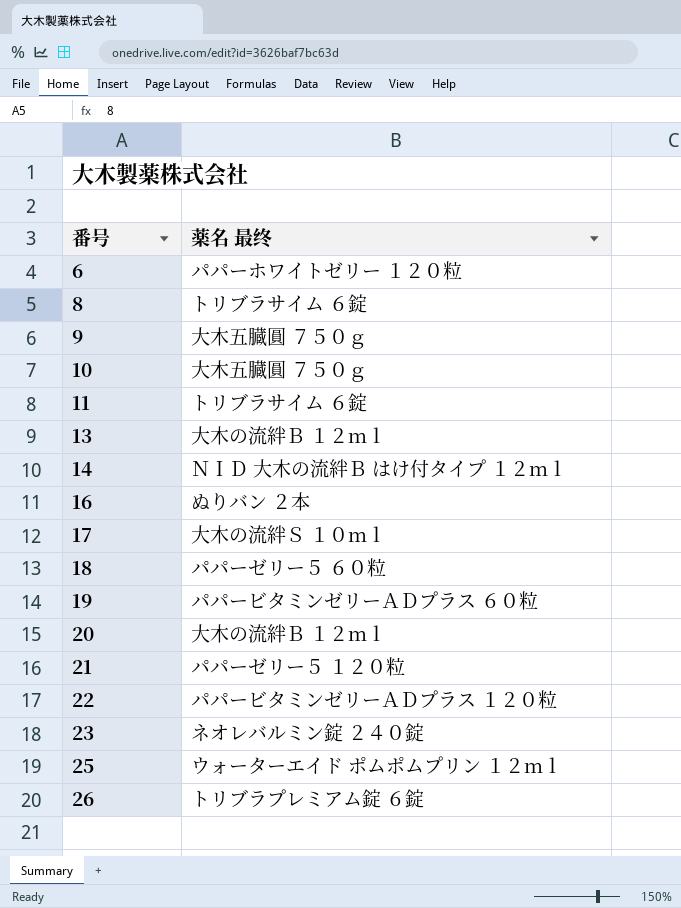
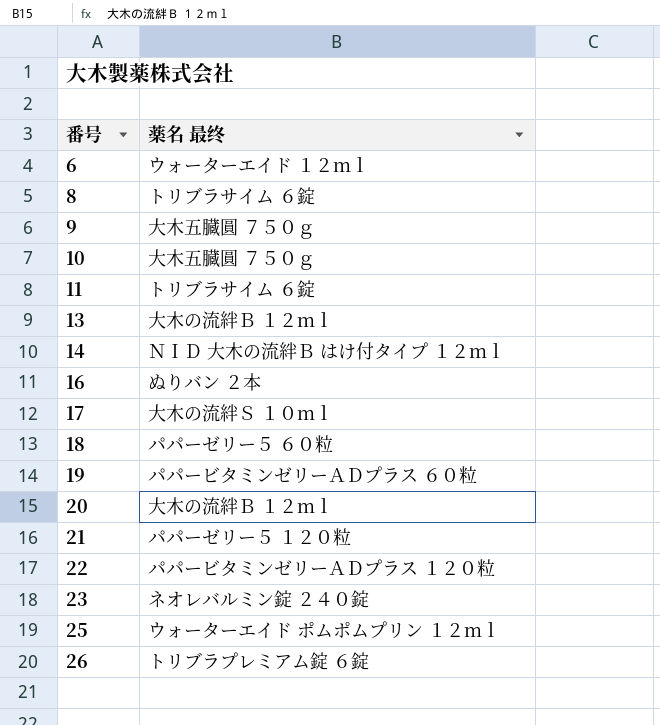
6 | 薬名 最终: パパーホワイトゼリー １２０粒 -> ウォーターエイド １２ｍｌ

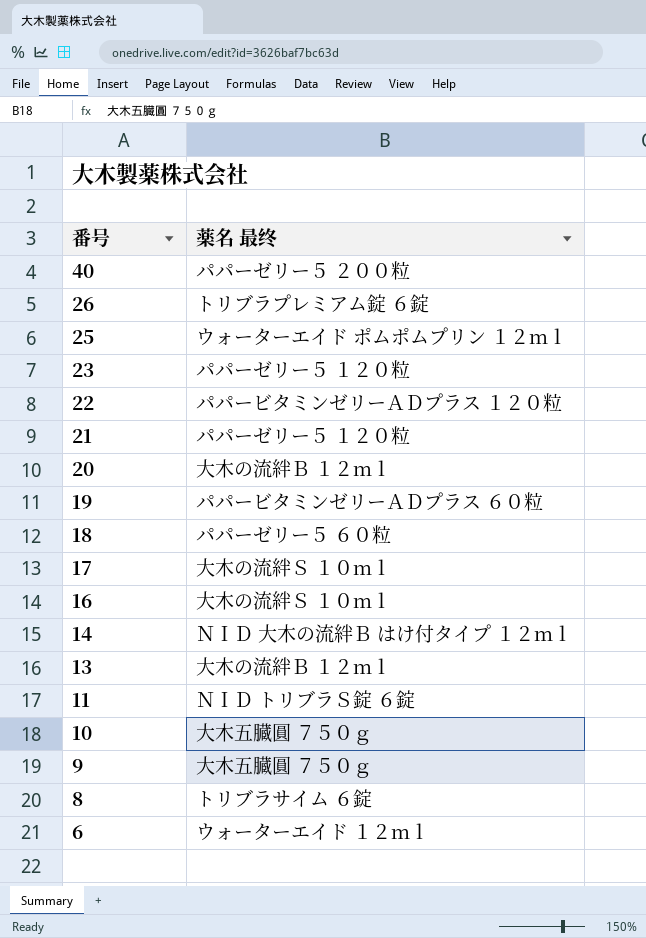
row order: 番号 ascending -> 番号 descending
row 40: none -> パパーゼリー５ ２００粒
23 | 薬名 最终: ネオレバルミン錠 ２４０錠 -> パパーゼリー５ １２０粒
16 | 薬名 最终: ぬりバン ２本 -> 大木の流絆Ｓ １０ｍｌ
11 | 薬名 最终: トリブラサイム ６錠 -> ＮＩＤ トリブラＳ錠 ６錠

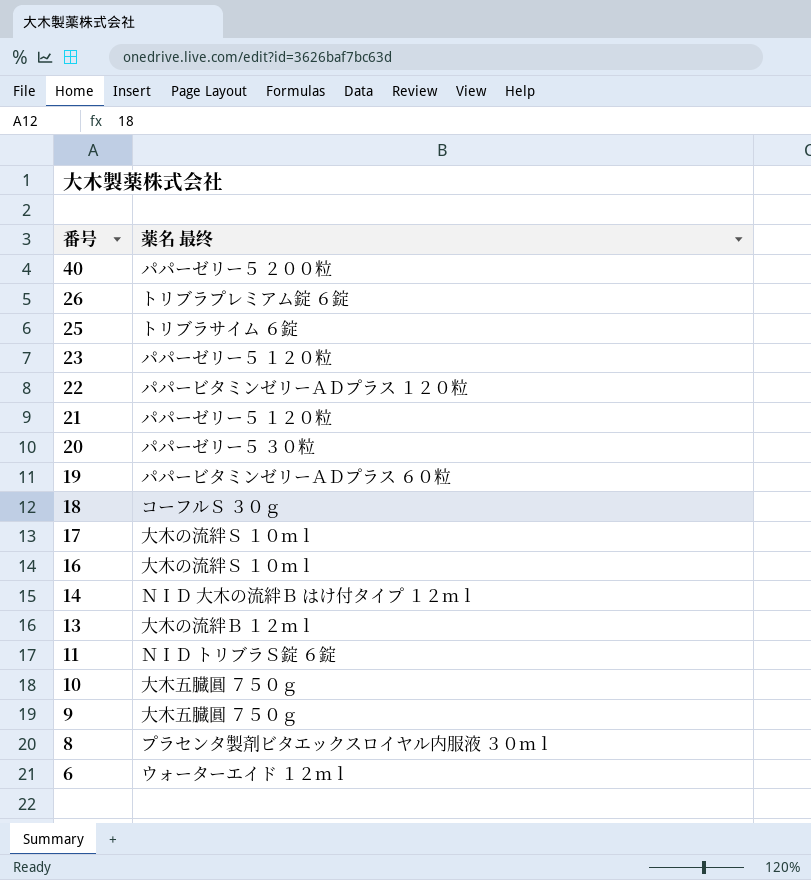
25 | 薬名 最终: ウォーターエイド ポムポムプリン １２ｍｌ -> トリブラサイム ６錠
20 | 薬名 最终: 大木の流絆Ｂ １２ｍｌ -> パパーゼリー５ ３０粒
18 | 薬名 最终: パパーゼリー５ ６０粒 -> コーフルＳ ３０ｇ
8 | 薬名 最终: トリブラサイム ６錠 -> プラセンタ製剤ビタエックスロイヤル内服液 ３０ｍｌ

